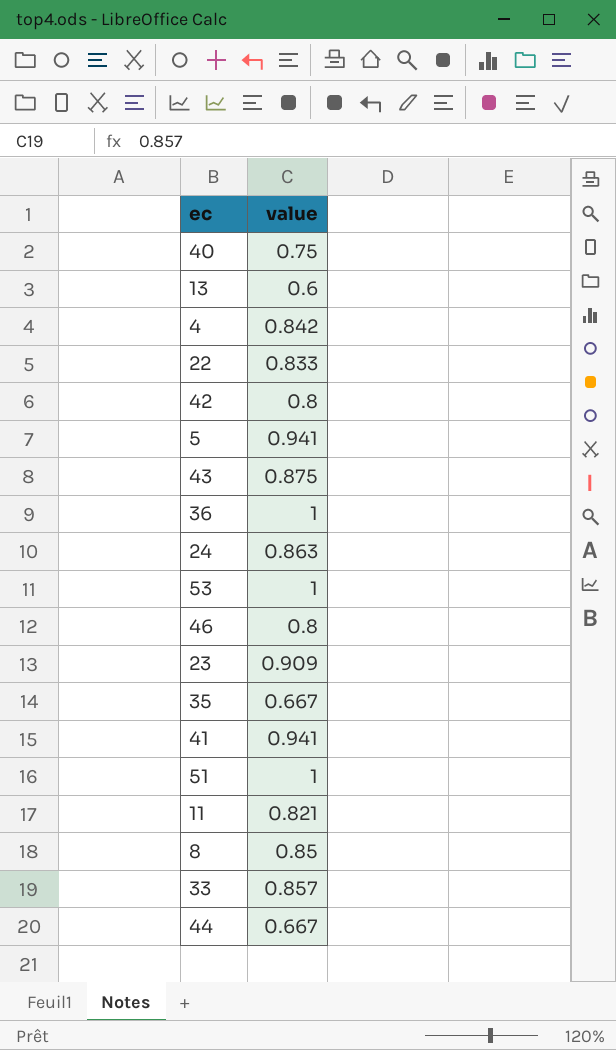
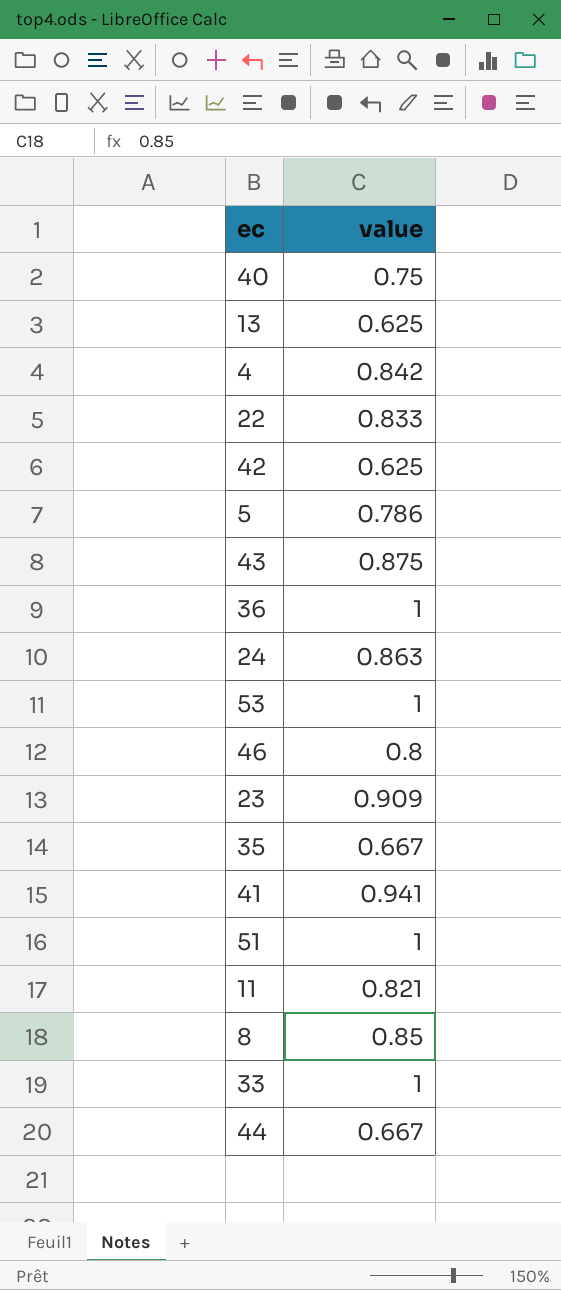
13 | value: 0.6 -> 0.625
42 | value: 0.8 -> 0.625
5 | value: 0.941 -> 0.786
33 | value: 0.857 -> 1

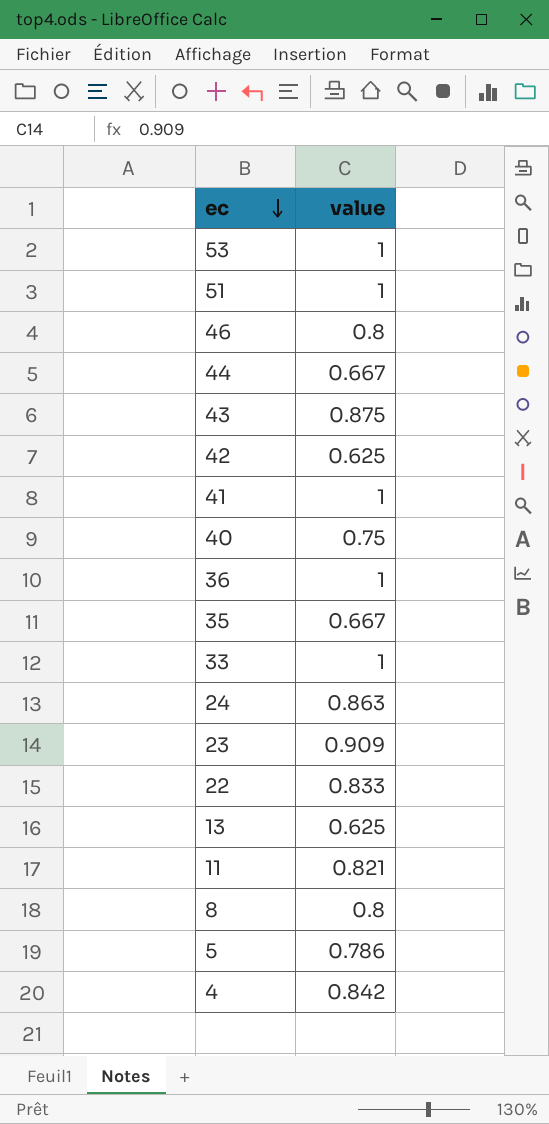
row order: none -> ec descending
41 | value: 0.941 -> 1
8 | value: 0.85 -> 0.8

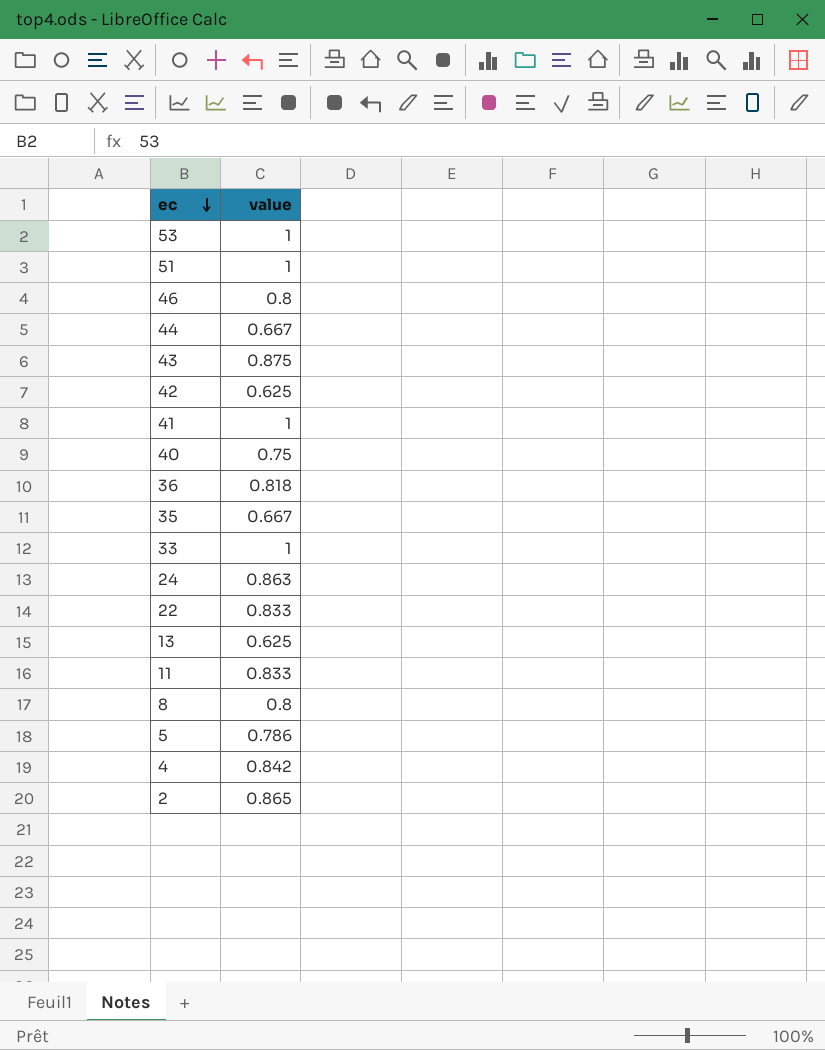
row 23: 0.909 -> none
36 | value: 1 -> 0.818
11 | value: 0.821 -> 0.833
row 2: none -> 0.865

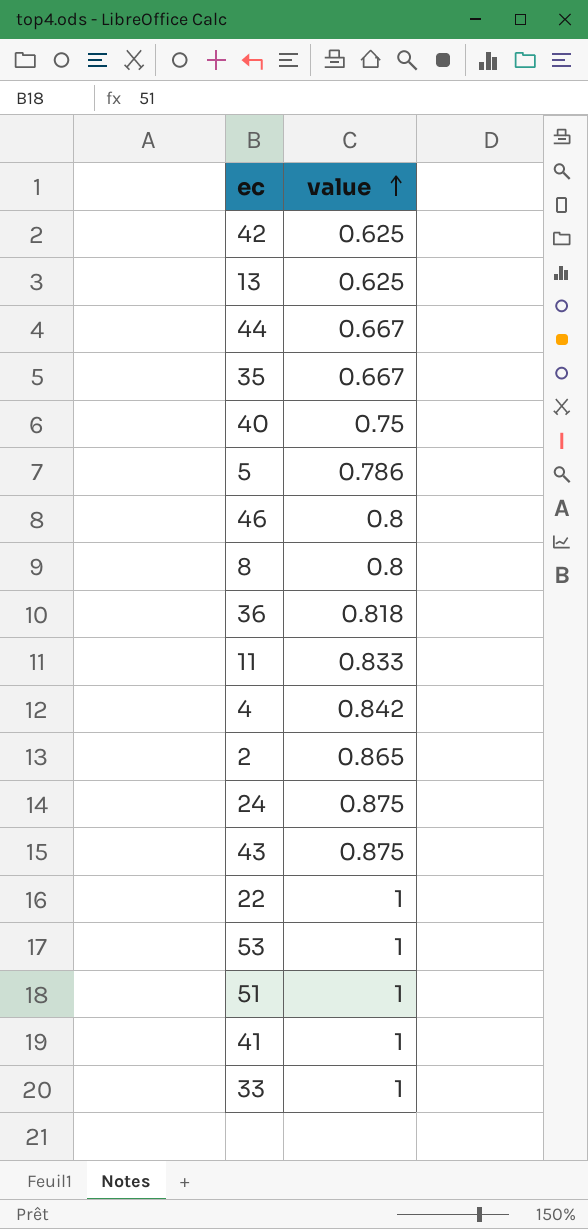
row order: ec descending -> value ascending
24 | value: 0.863 -> 0.875
22 | value: 0.833 -> 1

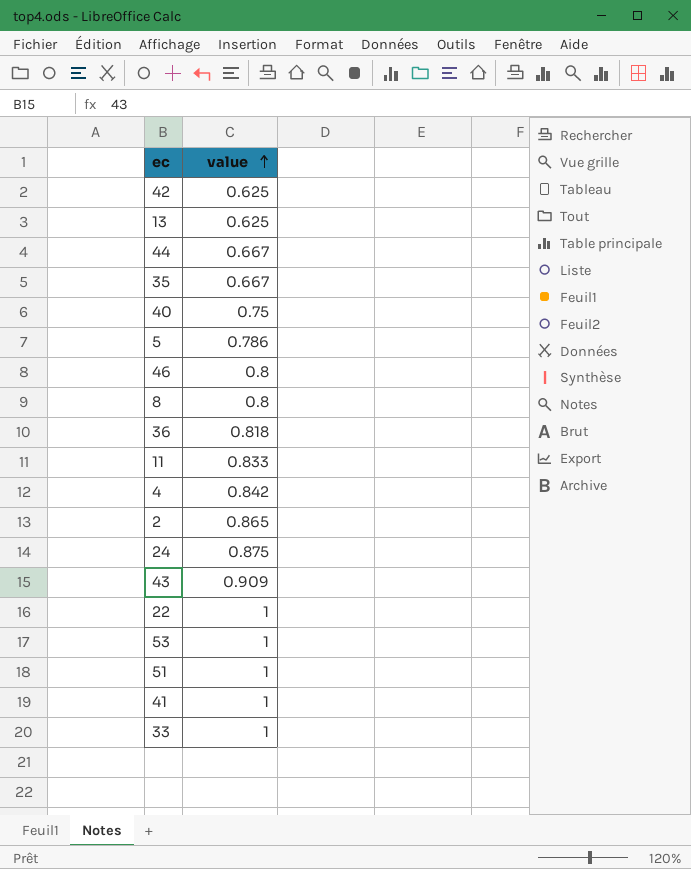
43 | value: 0.875 -> 0.909

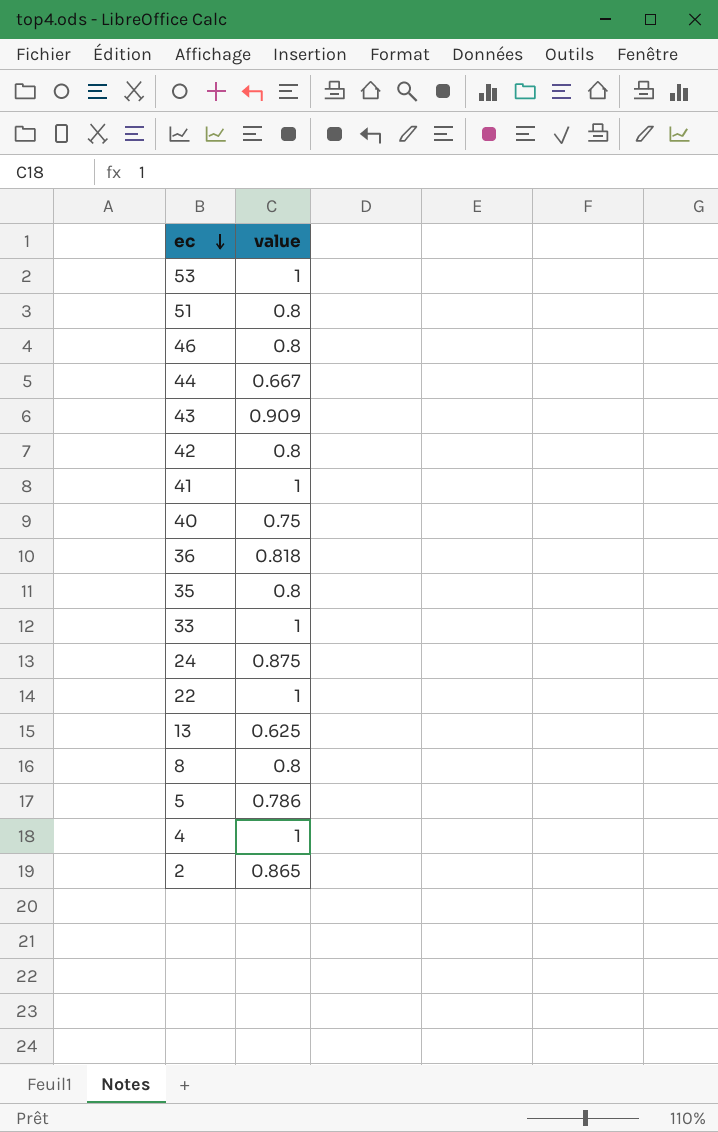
row order: value ascending -> ec descending
row 11: 0.833 -> none
51 | value: 1 -> 0.8
42 | value: 0.625 -> 0.8
35 | value: 0.667 -> 0.8
4 | value: 0.842 -> 1

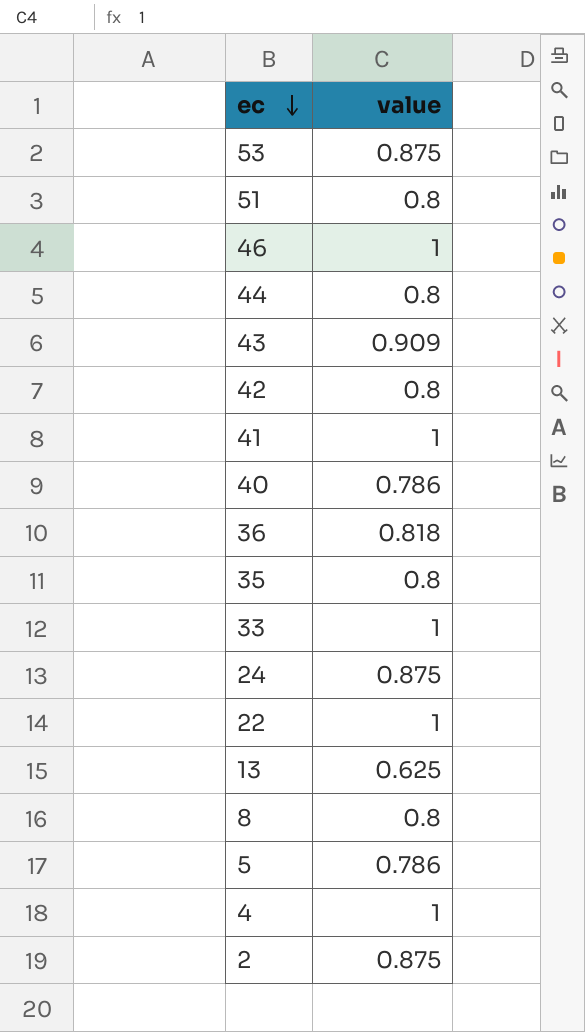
53 | value: 1 -> 0.875
46 | value: 0.8 -> 1
44 | value: 0.667 -> 0.8
40 | value: 0.75 -> 0.786
2 | value: 0.865 -> 0.875

